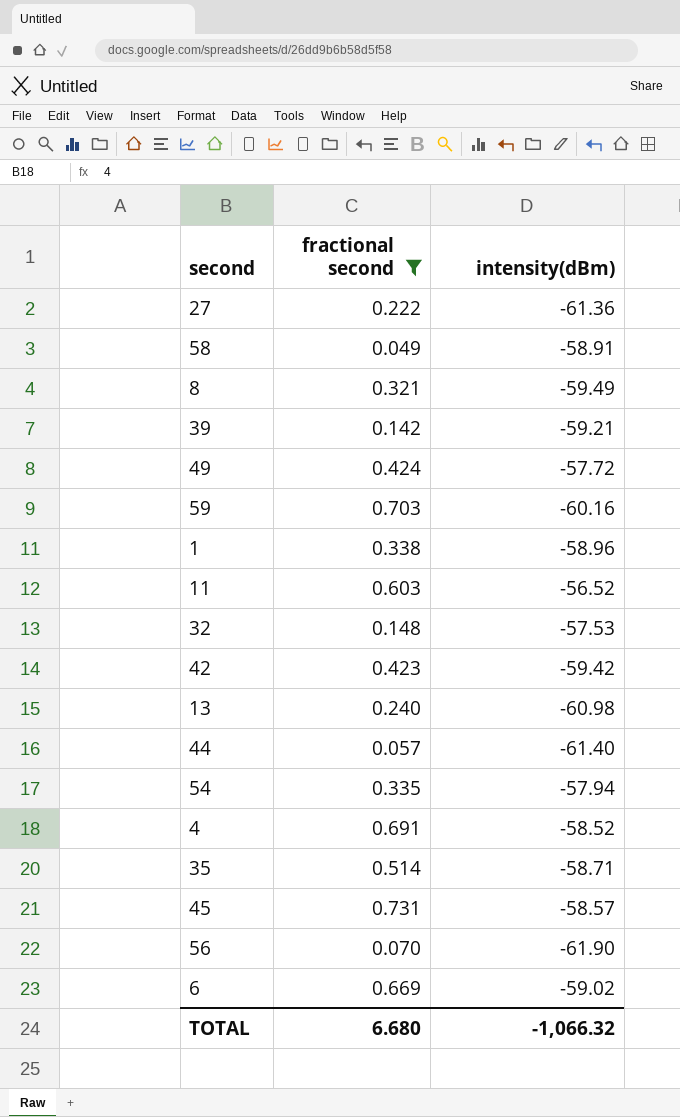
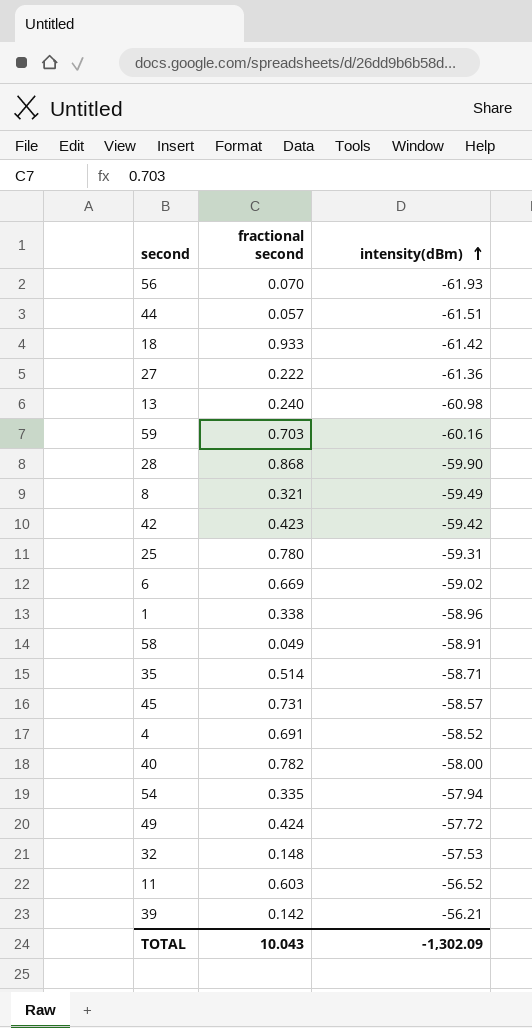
filter: fractional second <= 0.731 -> none
row order: none -> intensity(dBm) ascending
56 | intensity(dBm): -61.90 -> -61.93
44 | intensity(dBm): -61.40 -> -61.51
39 | intensity(dBm): -59.21 -> -56.21
TOTAL | fractional second: 6.680 -> 10.043
TOTAL | intensity(dBm): -1,066.32 -> -1,302.09

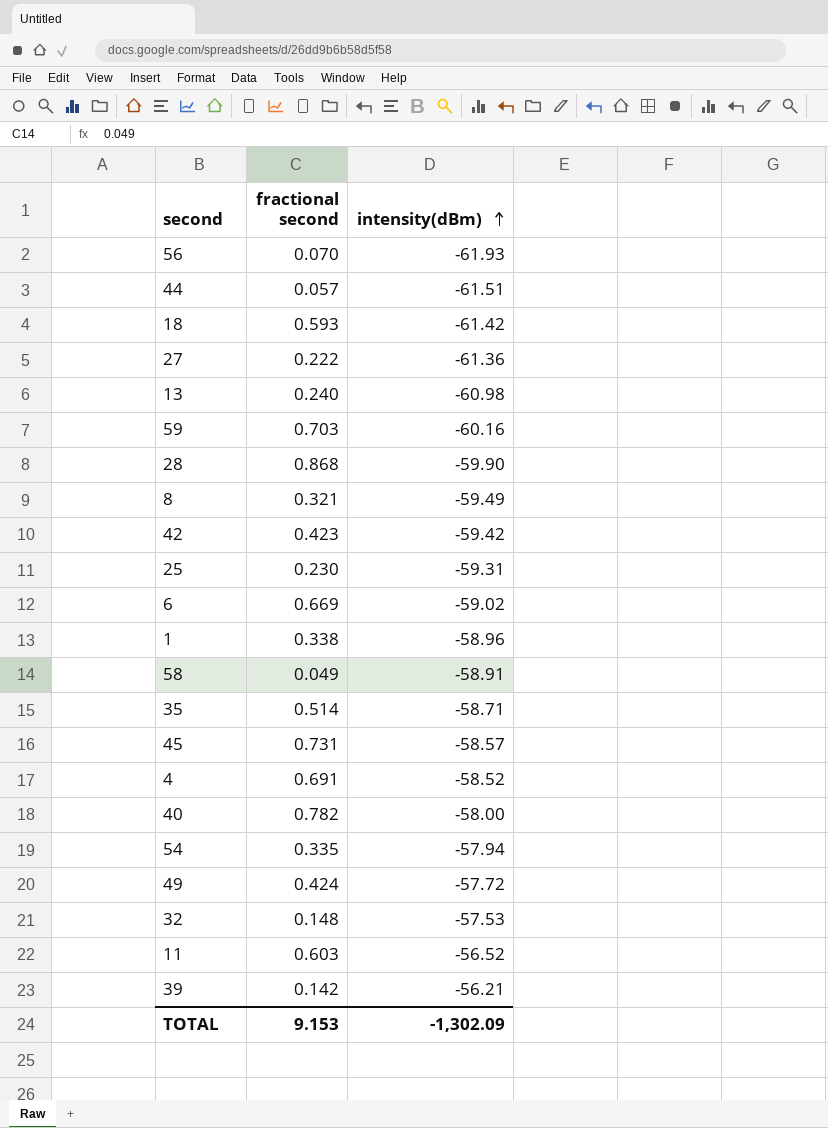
18 | fractional second: 0.933 -> 0.593
25 | fractional second: 0.780 -> 0.230
TOTAL | fractional second: 10.043 -> 9.153

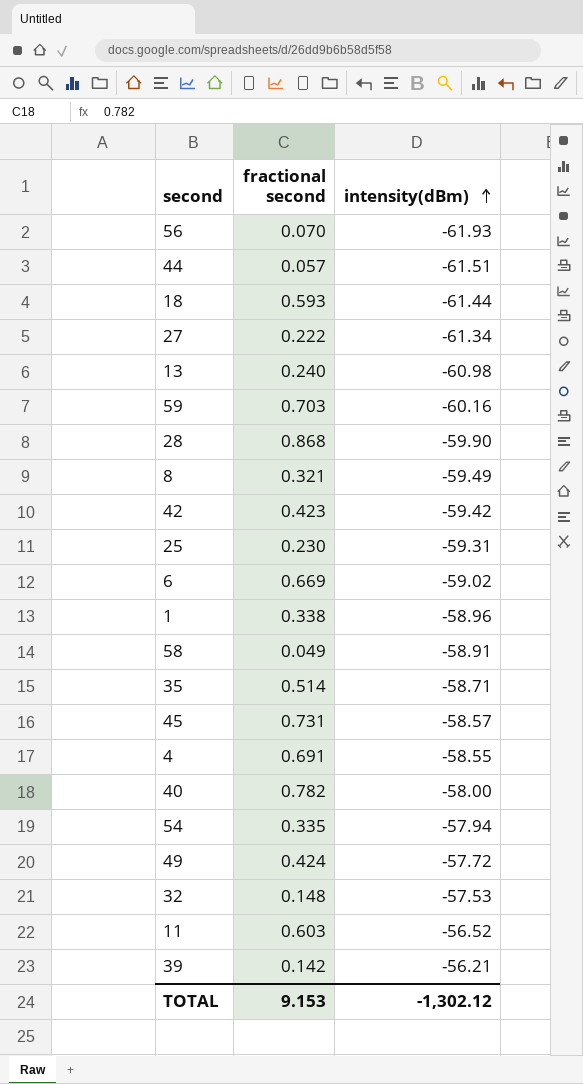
18 | intensity(dBm): -61.42 -> -61.44
27 | intensity(dBm): -61.36 -> -61.34
4 | intensity(dBm): -58.52 -> -58.55
TOTAL | intensity(dBm): -1,302.09 -> -1,302.12

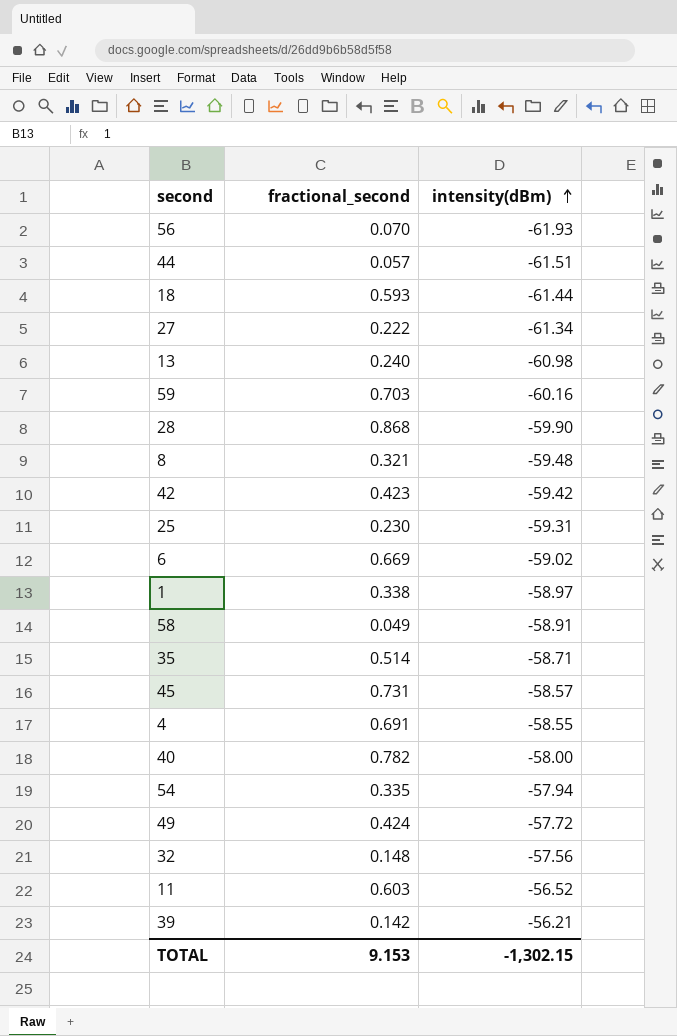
column name: fractional second -> fractional_second
8 | intensity(dBm): -59.49 -> -59.48
1 | intensity(dBm): -58.96 -> -58.97
32 | intensity(dBm): -57.53 -> -57.56
TOTAL | intensity(dBm): -1,302.12 -> -1,302.15

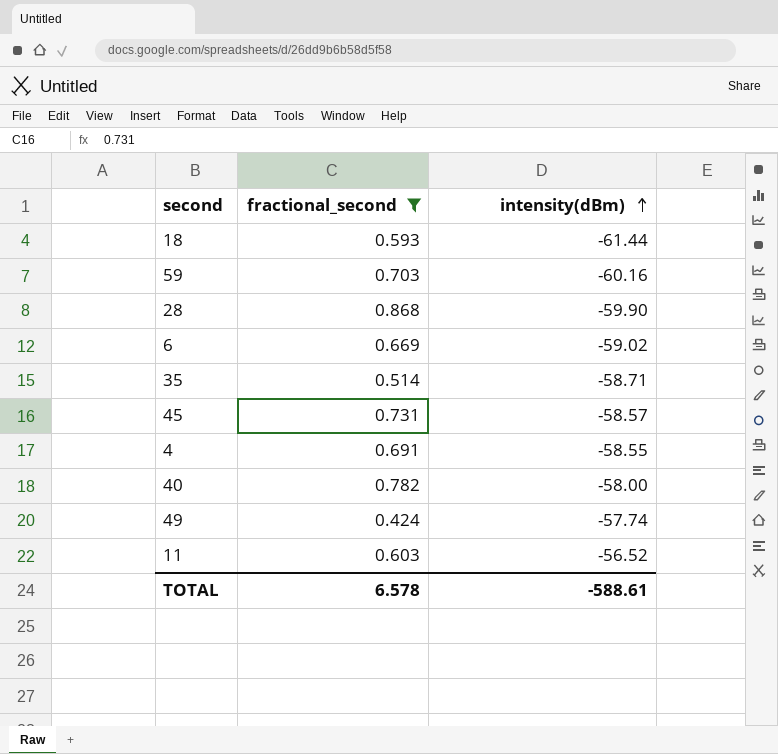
filter: none -> fractional_second >= 0.424
49 | intensity(dBm): -57.72 -> -57.74
TOTAL | fractional_second: 9.153 -> 6.578
TOTAL | intensity(dBm): -1,302.15 -> -588.61

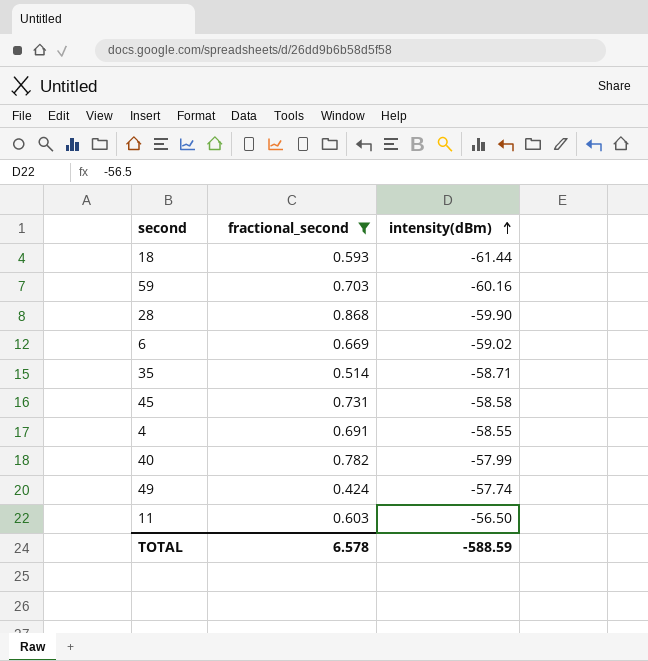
45 | intensity(dBm): -58.57 -> -58.58
40 | intensity(dBm): -58.00 -> -57.99
11 | intensity(dBm): -56.52 -> -56.50
TOTAL | intensity(dBm): -588.61 -> -588.59

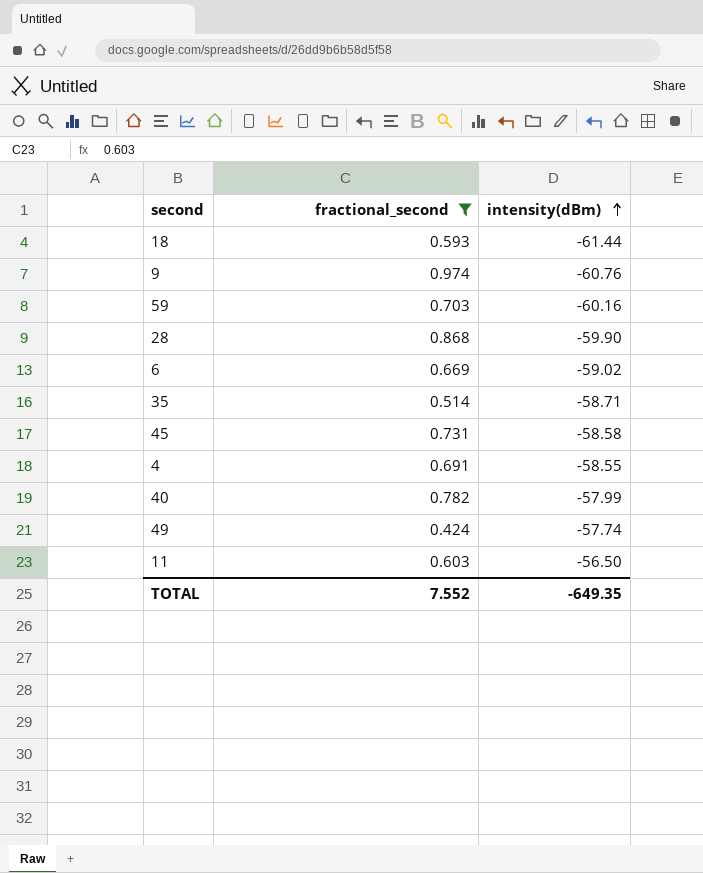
row 9: none -> 0.974 | -60.76
TOTAL | fractional_second: 6.578 -> 7.552
TOTAL | intensity(dBm): -588.59 -> -649.35

